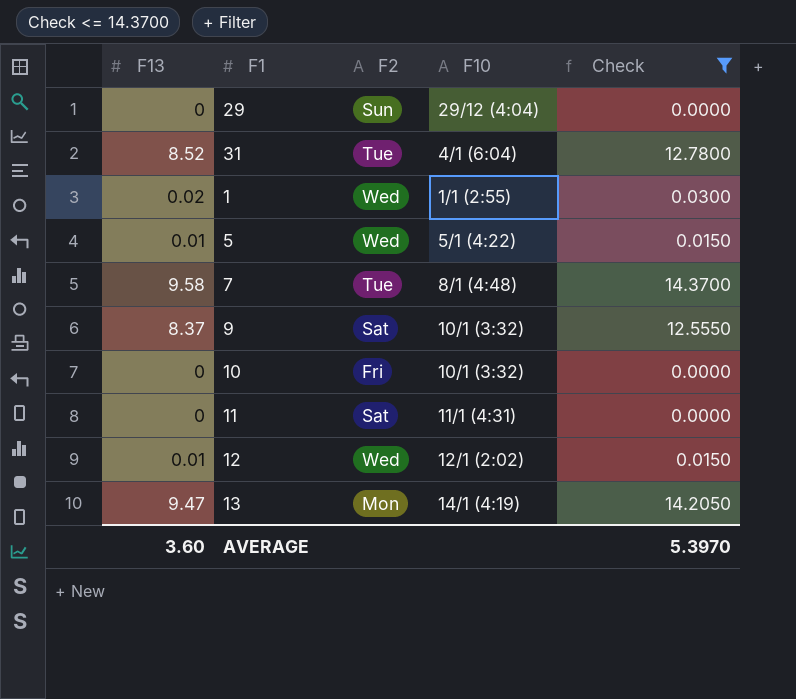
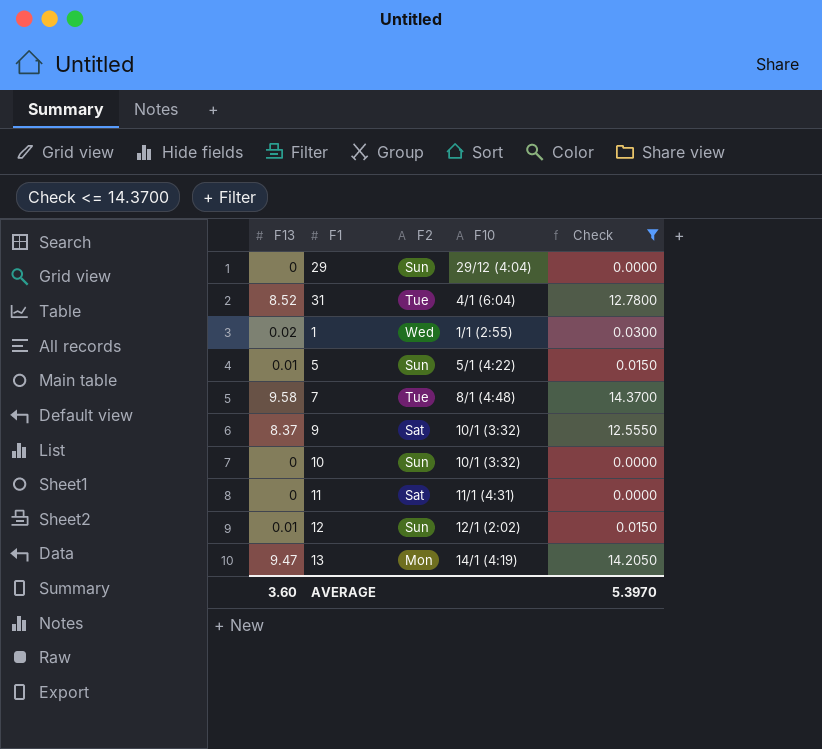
5 | F2: Wed -> Sun
10 | F2: Fri -> Sun
12 | F2: Wed -> Sun

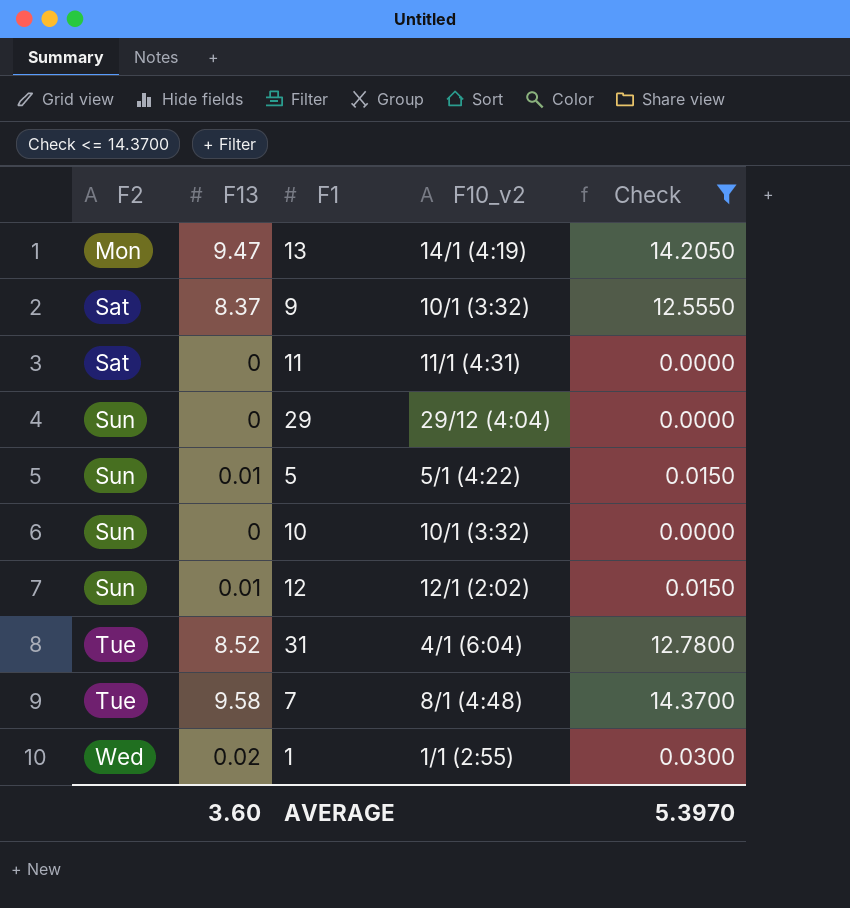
row order: none -> F2 ascending
column F2 | position: 3 -> 1
column name: F10 -> F10_v2

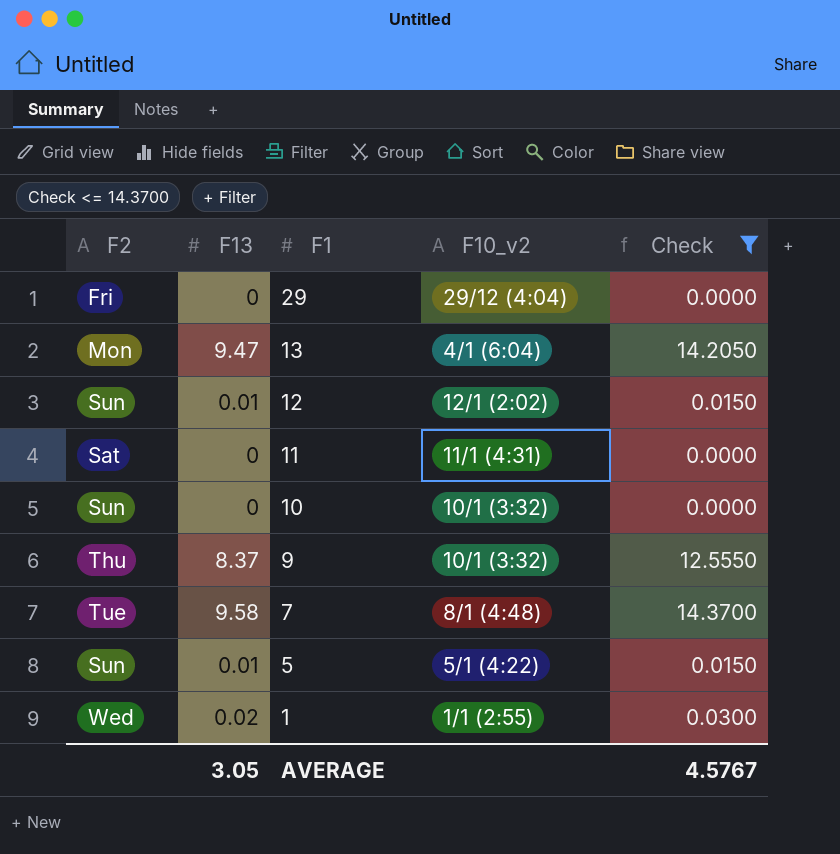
row order: F2 ascending -> F1 descending
row 31: Tue | 8.52 | 4/1 (6:04) | 12.7800 -> none
29 | F2: Sun -> Fri
13 | F10_v2: 14/1 (4:19) -> 4/1 (6:04)
9 | F2: Sat -> Thu
AVERAGE | F13: 3.60 -> 3.05
AVERAGE | Check: 5.3970 -> 4.5767

